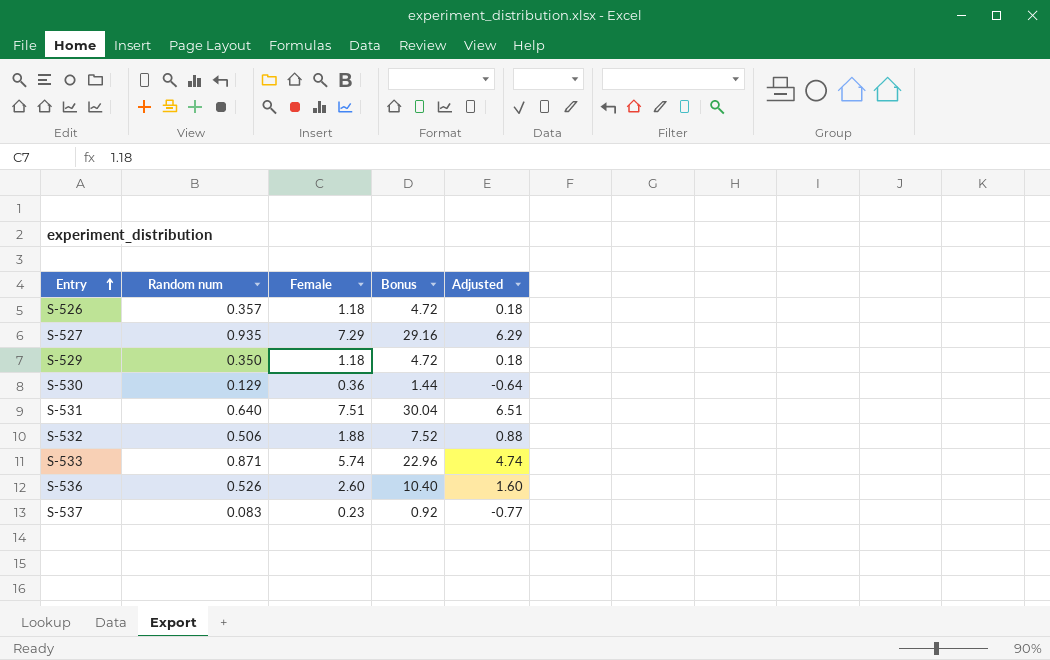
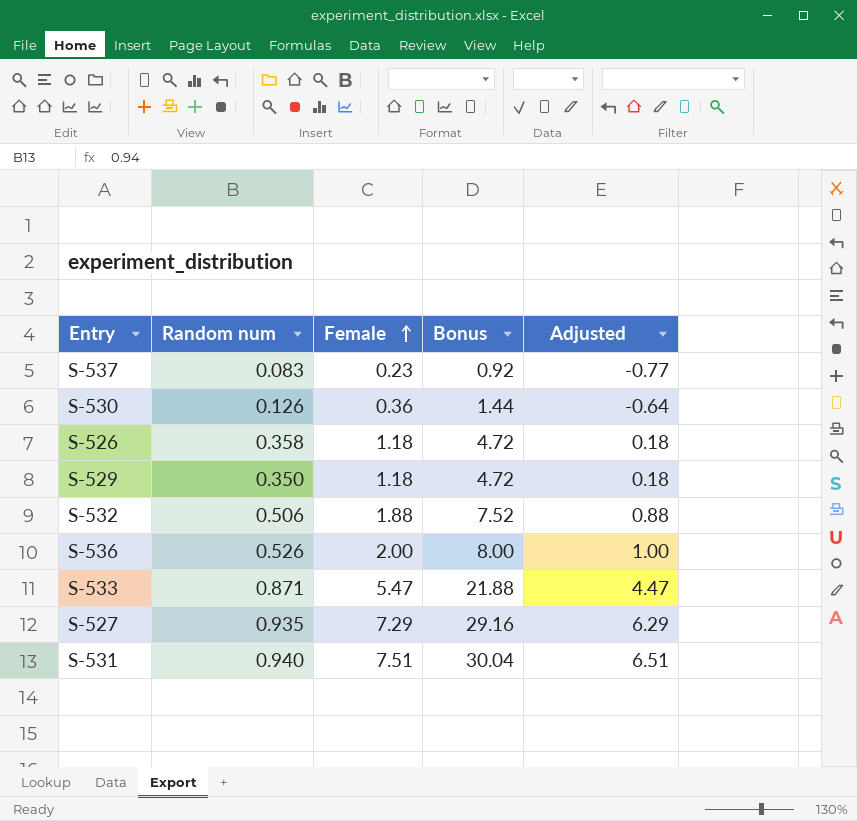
row order: Entry ascending -> Female ascending
S-530 | Random num: 0.129 -> 0.126
S-526 | Random num: 0.357 -> 0.358
S-536 | Female: 2.60 -> 2.00
S-536 | Bonus: 10.40 -> 8.00
S-536 | Adjusted: 1.60 -> 1.00
S-533 | Female: 5.74 -> 5.47
S-533 | Bonus: 22.96 -> 21.88
S-533 | Adjusted: 4.74 -> 4.47
S-531 | Random num: 0.640 -> 0.940

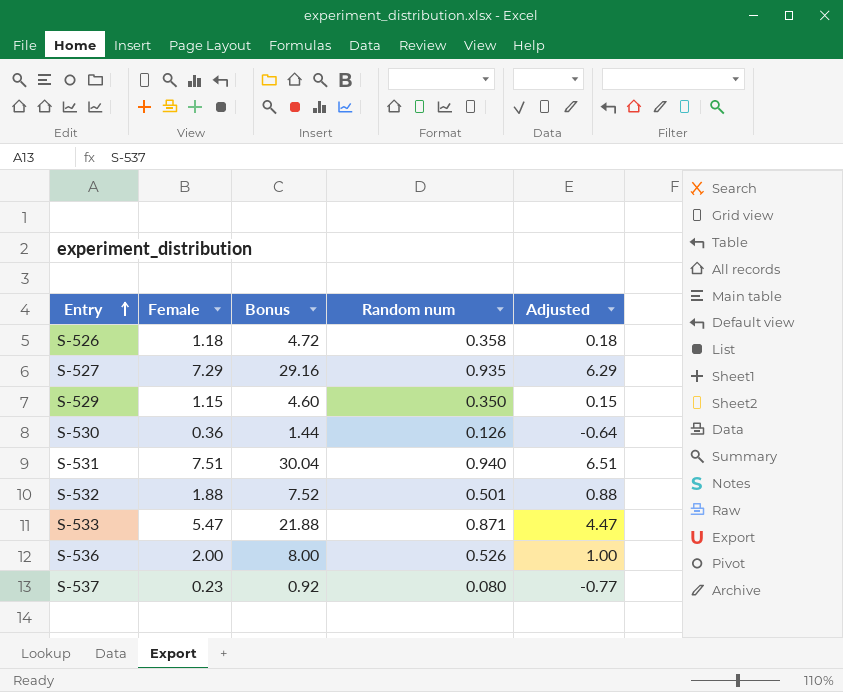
row order: Female ascending -> Entry ascending
column Random num | position: 2 -> 4
S-529 | Female: 1.18 -> 1.15
S-529 | Bonus: 4.72 -> 4.60
S-529 | Adjusted: 0.18 -> 0.15
S-532 | Random num: 0.506 -> 0.501
S-537 | Random num: 0.083 -> 0.080

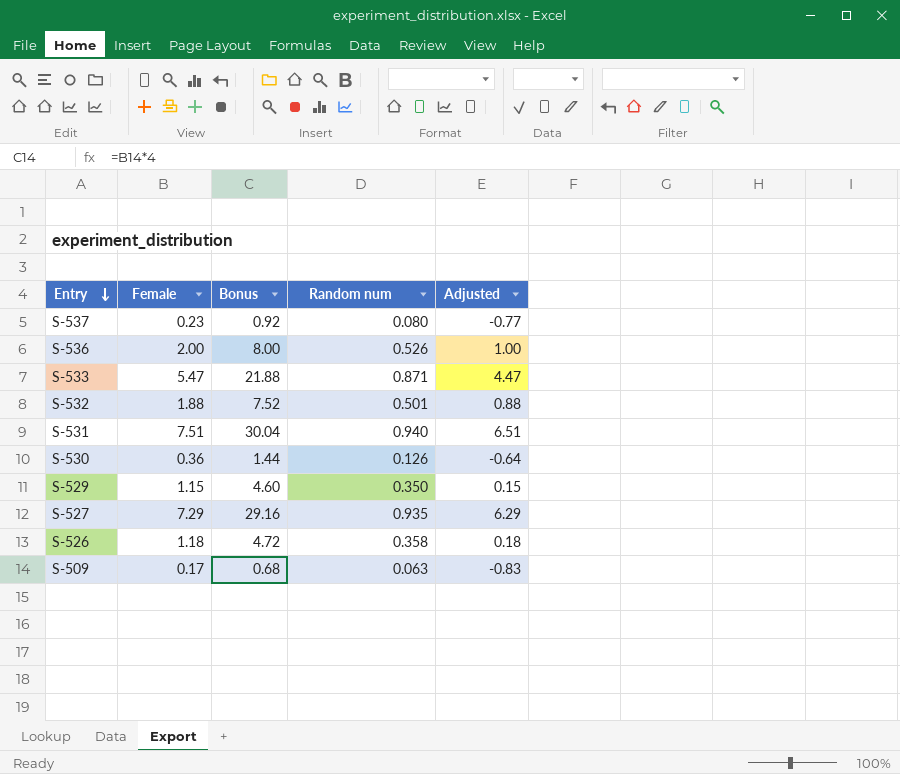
row order: Entry ascending -> Entry descending
row S-509: none -> 0.17 | 0.68 | 0.063 | -0.83

